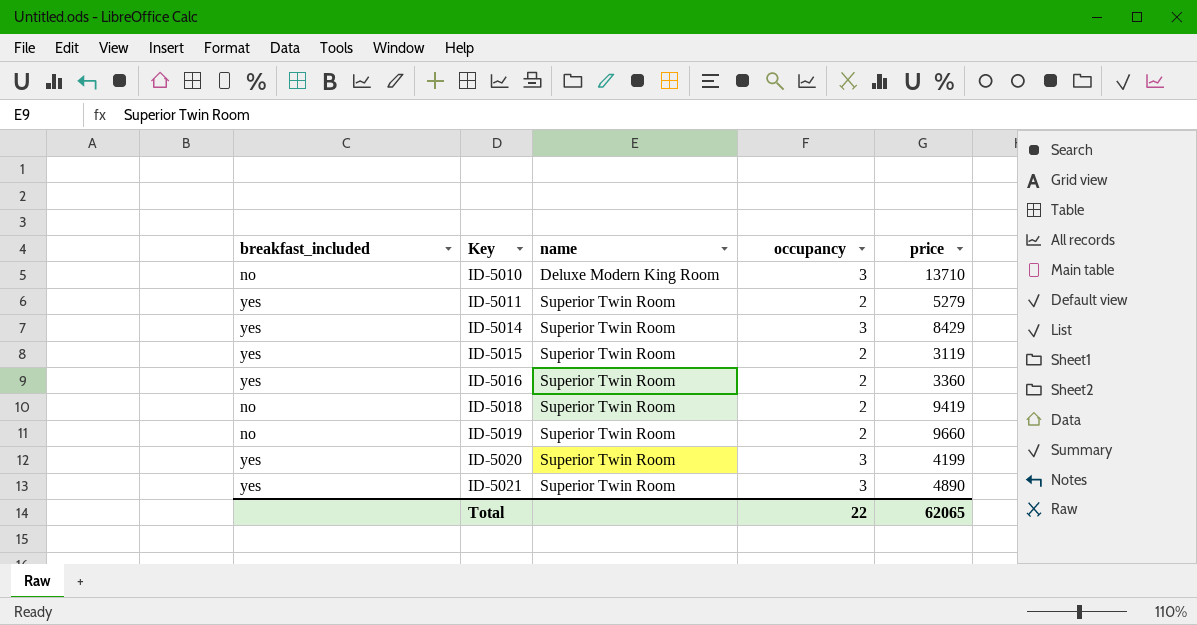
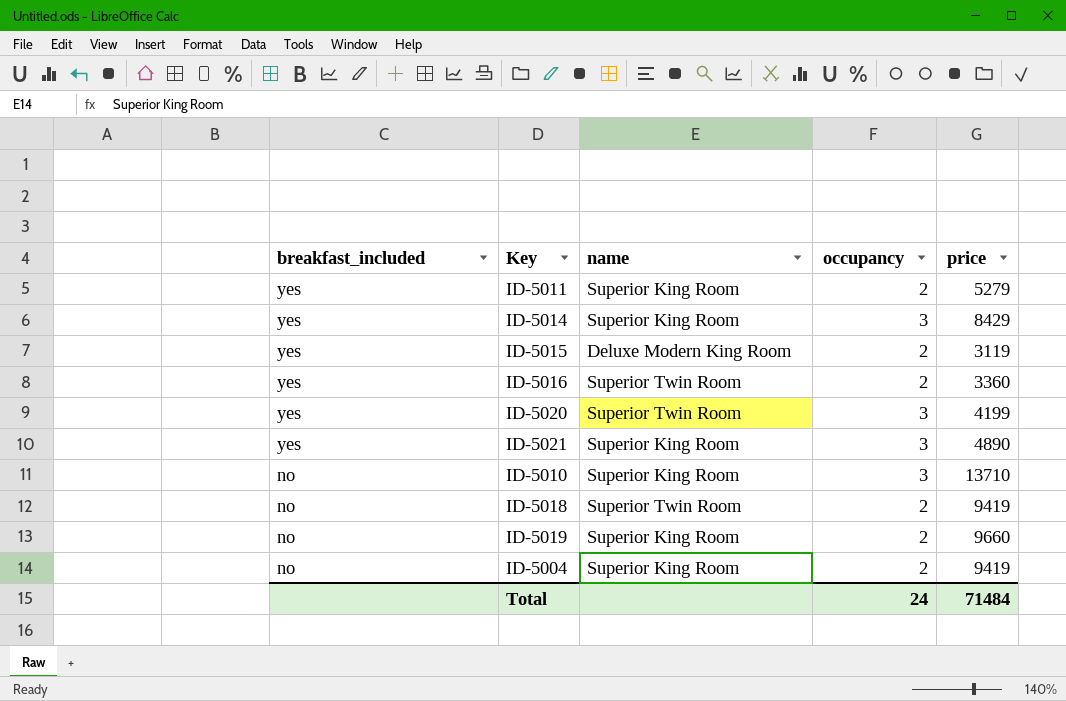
row order: Key ascending -> breakfast_included descending
ID-5011 | name: Superior Twin Room -> Superior King Room
ID-5014 | name: Superior Twin Room -> Superior King Room
ID-5015 | name: Superior Twin Room -> Deluxe Modern King Room
ID-5021 | name: Superior Twin Room -> Superior King Room
ID-5010 | name: Deluxe Modern King Room -> Superior King Room
ID-5019 | name: Superior Twin Room -> Superior King Room
row ID-5004: none -> no | Superior King Room | 2 | 9419
Total | occupancy: 22 -> 24
Total | price: 62065 -> 71484

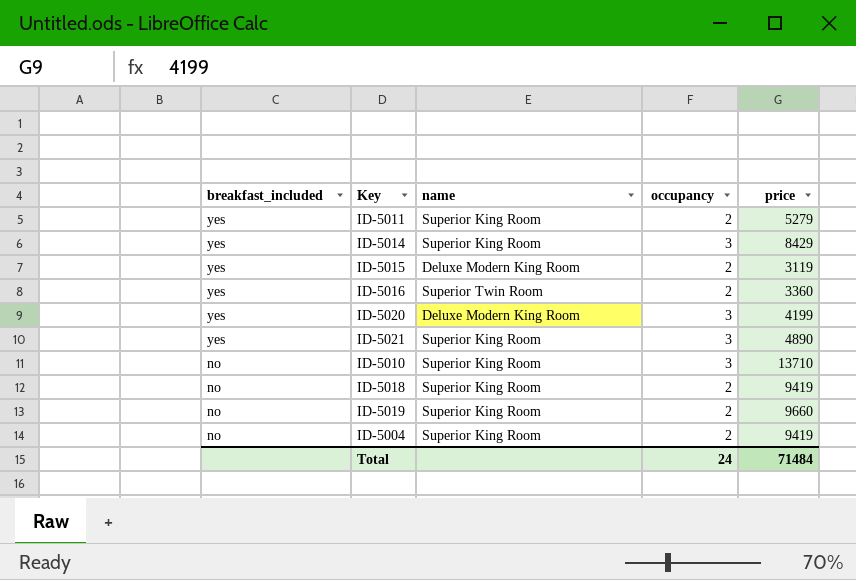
ID-5020 | name: Superior Twin Room -> Deluxe Modern King Room
ID-5018 | name: Superior Twin Room -> Superior King Room

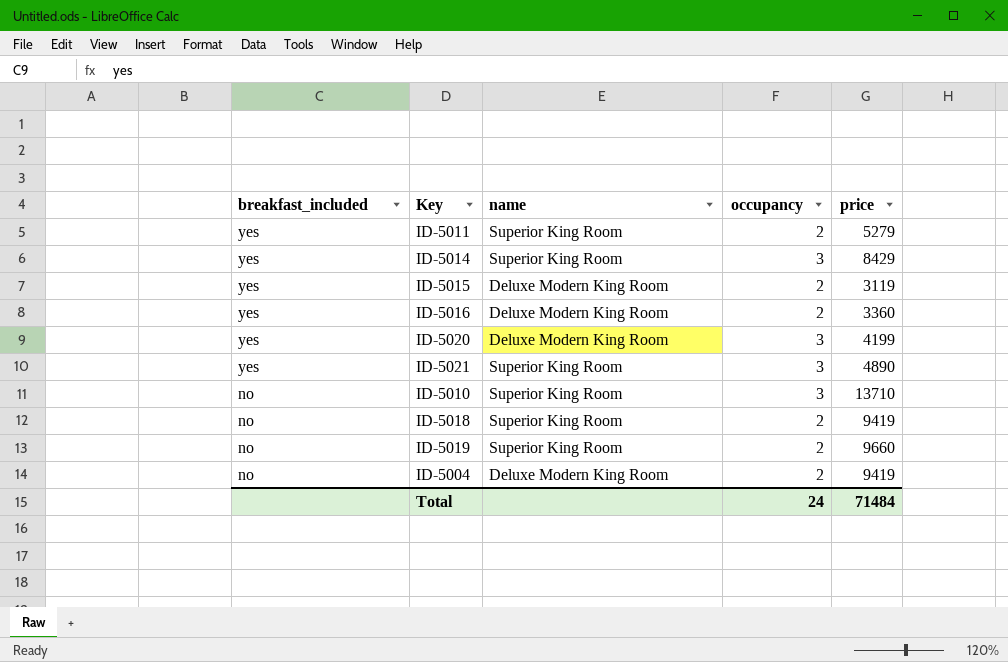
ID-5016 | name: Superior Twin Room -> Deluxe Modern King Room
ID-5004 | name: Superior King Room -> Deluxe Modern King Room

